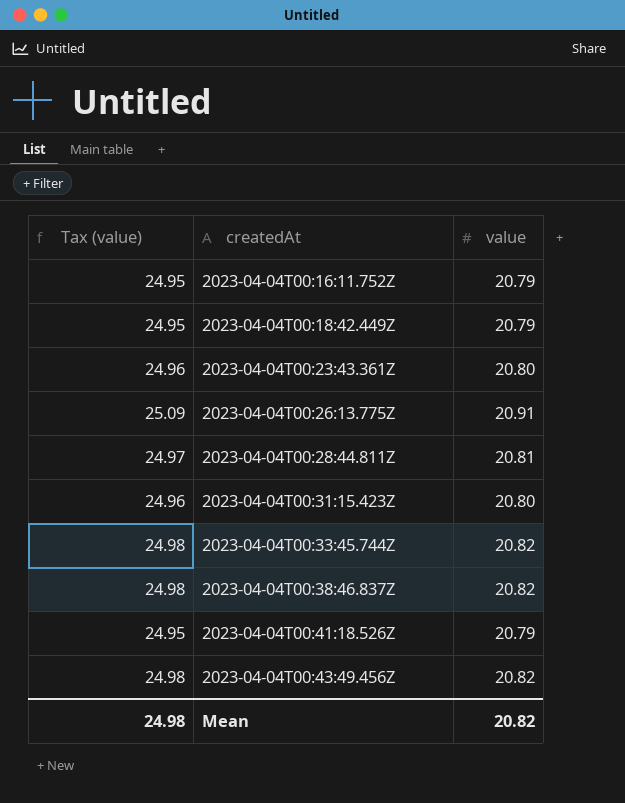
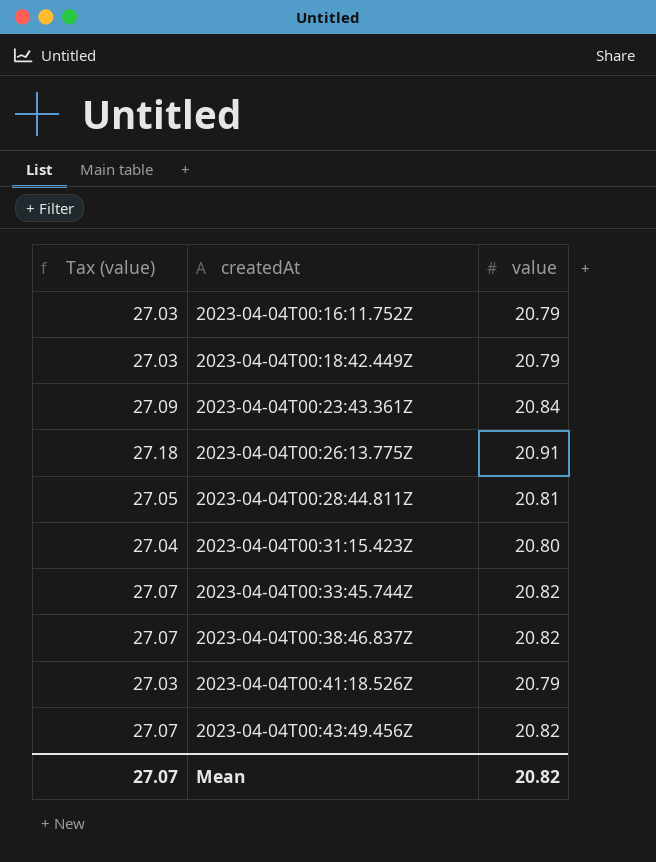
column Tax (value) | formula: [value] * 1.2 -> [value] * 1.3
2023-04-04T00:23:43.361Z | value: 20.80 -> 20.84
Mean | Tax (value): 24.98 -> 27.07

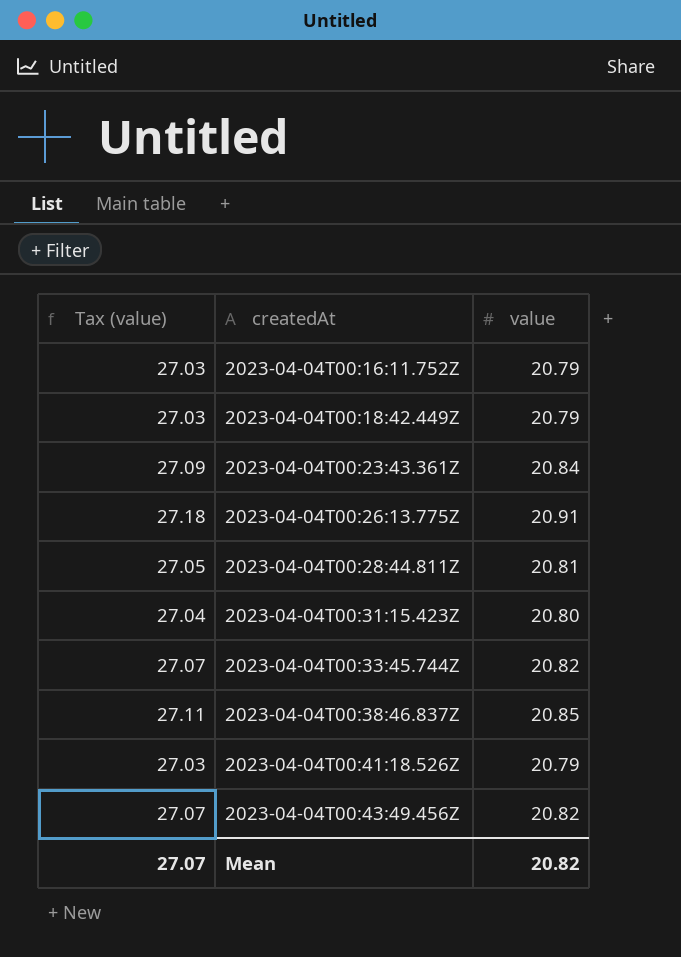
2023-04-04T00:38:46.837Z | Tax (value): 27.07 -> 27.11
2023-04-04T00:38:46.837Z | value: 20.82 -> 20.85

